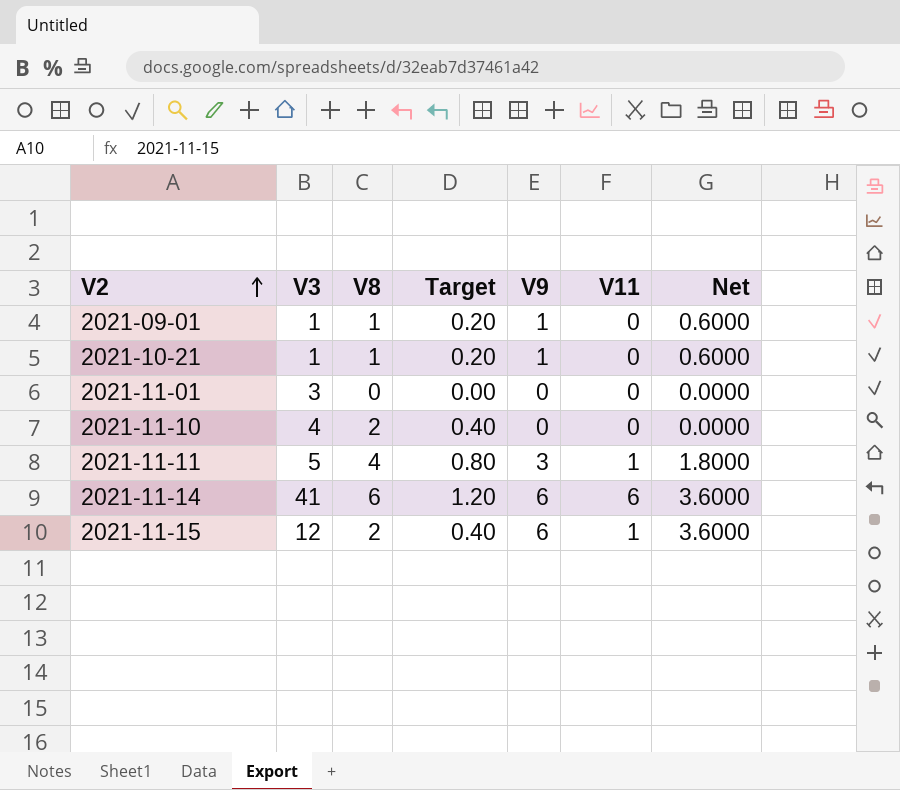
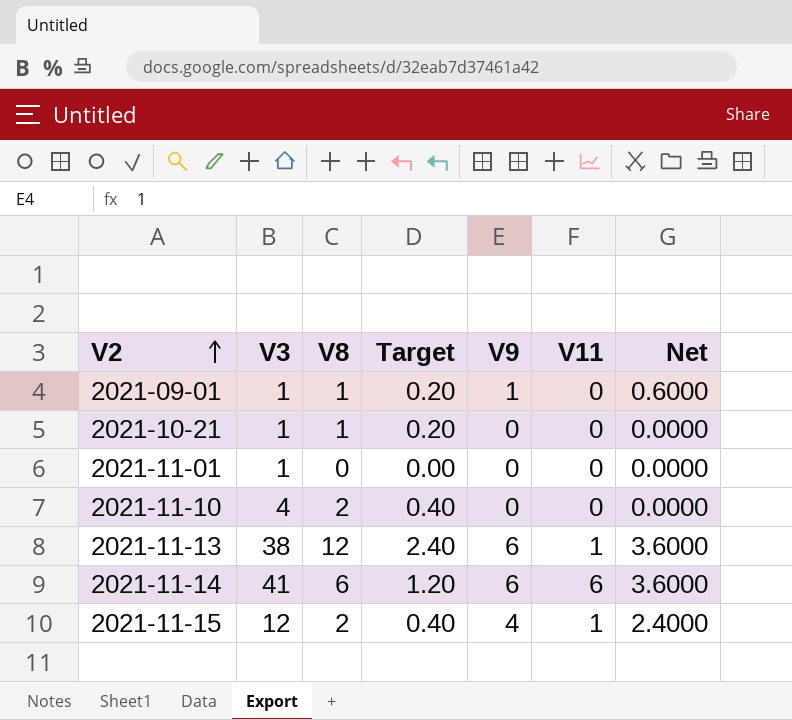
row 2021-11-11: 5 | 4 | 0.80 | 3 | 1 | 1.8000 -> none
2021-10-21 | V9: 1 -> 0
2021-10-21 | Net: 0.6000 -> 0.0000
2021-11-01 | V3: 3 -> 1
row 2021-11-13: none -> 38 | 12 | 2.40 | 6 | 1 | 3.6000
2021-11-15 | V9: 6 -> 4
2021-11-15 | Net: 3.6000 -> 2.4000

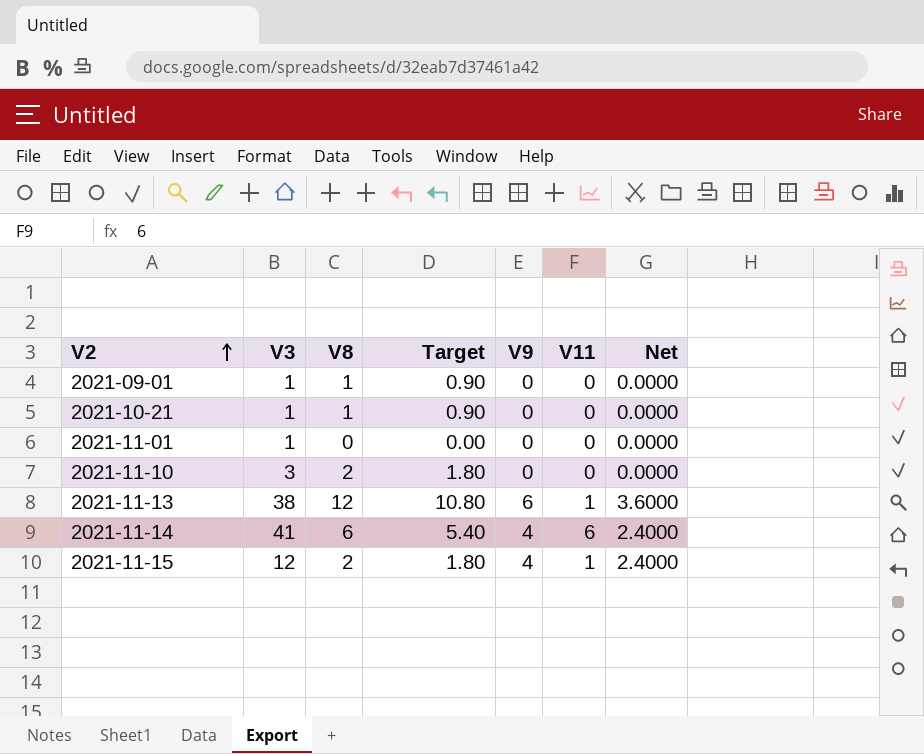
column Target | formula: [V8] * 0.2 -> [V8] * 0.9
2021-09-01 | V9: 1 -> 0
2021-09-01 | Net: 0.6000 -> 0.0000
2021-11-10 | V3: 4 -> 3
2021-11-14 | V9: 6 -> 4
2021-11-14 | Net: 3.6000 -> 2.4000

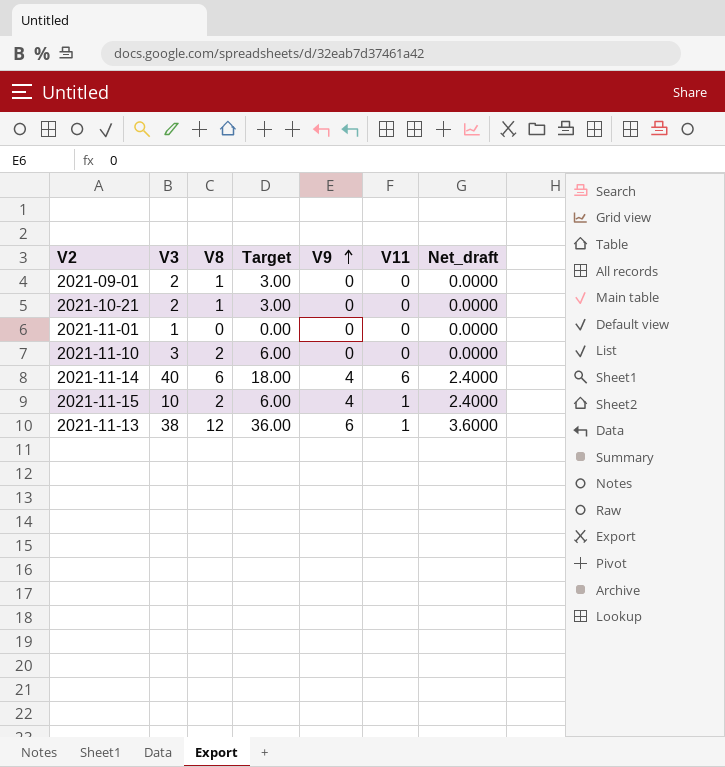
row order: V2 ascending -> V9 ascending
column Target | formula: [V8] * 0.9 -> [V8] * 3
column name: Net -> Net_draft
2021-09-01 | V3: 1 -> 2
2021-10-21 | V3: 1 -> 2
2021-11-14 | V3: 41 -> 40
2021-11-15 | V3: 12 -> 10

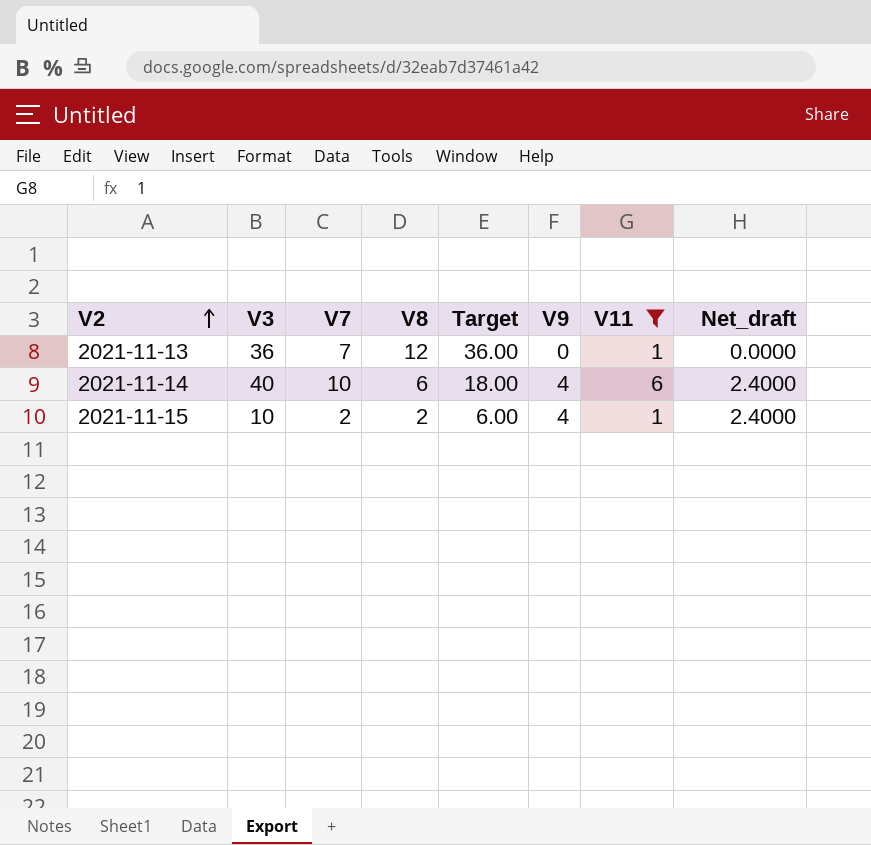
filter: none -> V11 != 0
row order: V9 ascending -> V2 ascending
column V7 | position: none -> 3
2021-11-13 | V3: 38 -> 36
2021-11-13 | V9: 6 -> 0
2021-11-13 | Net_draft: 3.6000 -> 0.0000

